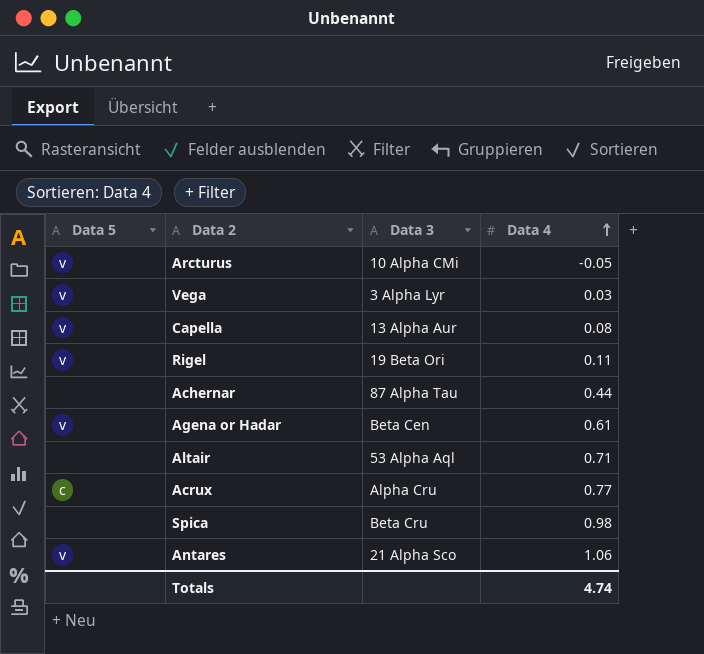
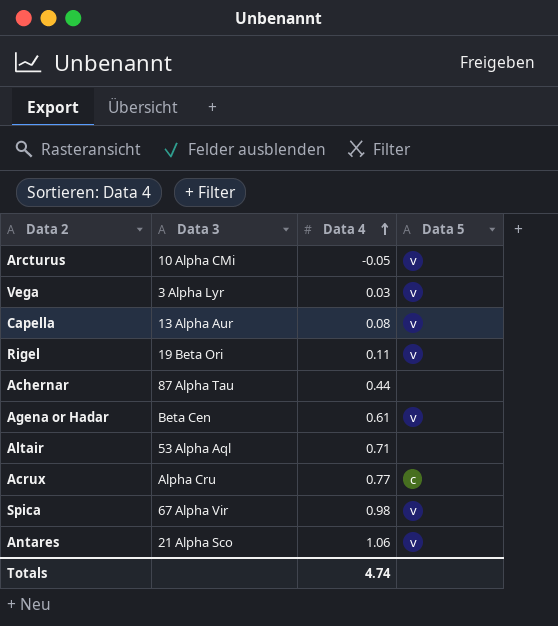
column Data 5 | position: 1 -> 4
Spica | Data 3: Beta Cru -> 67 Alpha Vir
Spica | Data 5: none -> v

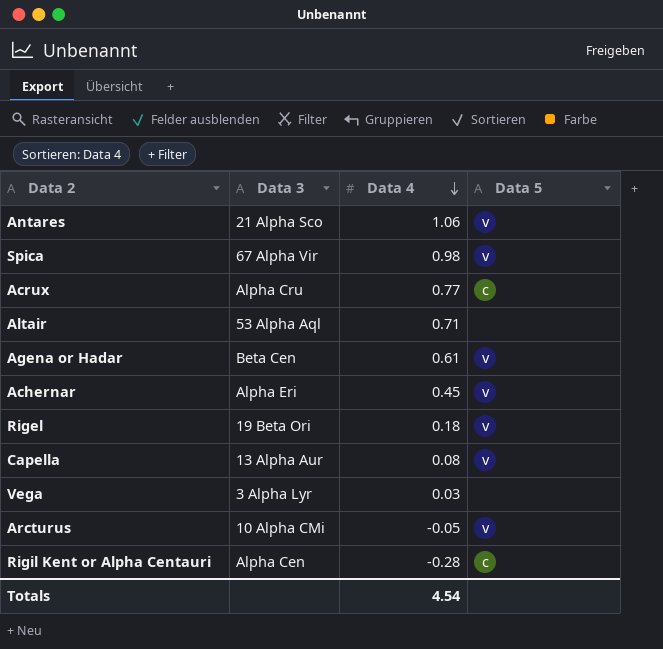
row order: Data 4 ascending -> Data 4 descending
Achernar | Data 3: 87 Alpha Tau -> Alpha Eri
Achernar | Data 4: 0.44 -> 0.45
Achernar | Data 5: none -> v
Rigel | Data 4: 0.11 -> 0.18
Vega | Data 5: v -> none
row Rigil Kent or Alpha Centauri: none -> Alpha Cen | -0.28 | c
Totals | Data 4: 4.74 -> 4.54

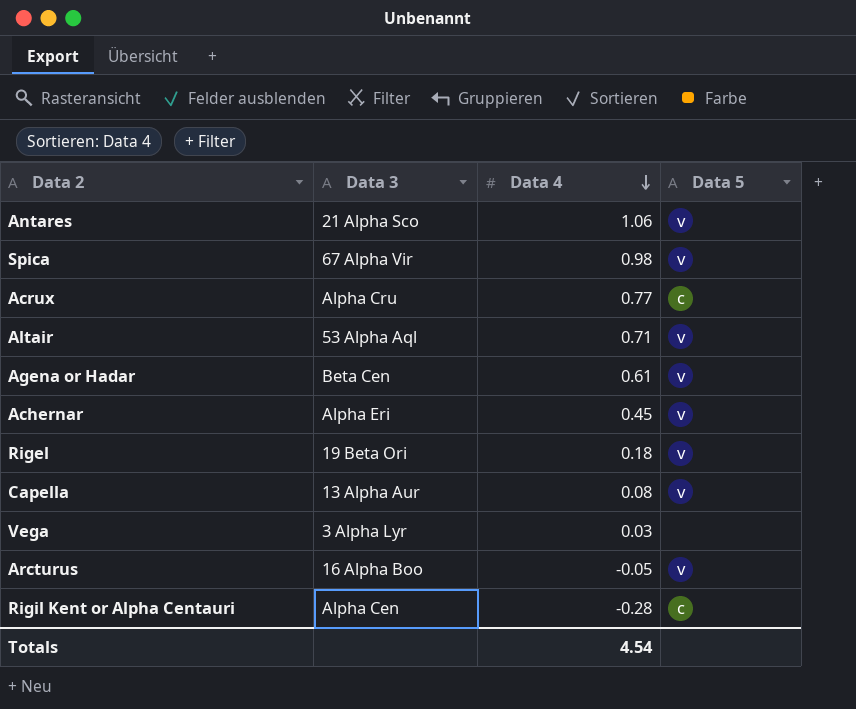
Altair | Data 5: none -> v
Arcturus | Data 3: 10 Alpha CMi -> 16 Alpha Boo

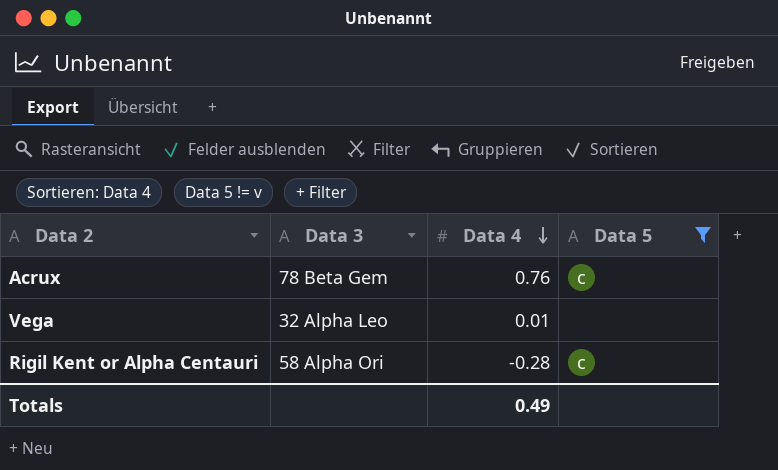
filter: none -> Data 5 != v
Acrux | Data 3: Alpha Cru -> 78 Beta Gem
Acrux | Data 4: 0.77 -> 0.76
Vega | Data 3: 3 Alpha Lyr -> 32 Alpha Leo
Vega | Data 4: 0.03 -> 0.01
Rigil Kent or Alpha Centauri | Data 3: Alpha Cen -> 58 Alpha Ori
Totals | Data 4: 4.54 -> 0.49

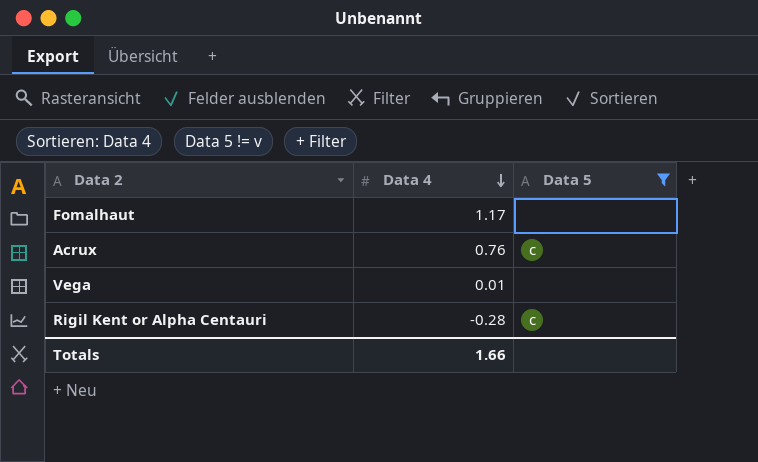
column Data 3 | position: 2 -> none
row Fomalhaut: none -> 1.17 | none
Totals | Data 4: 0.49 -> 1.66

